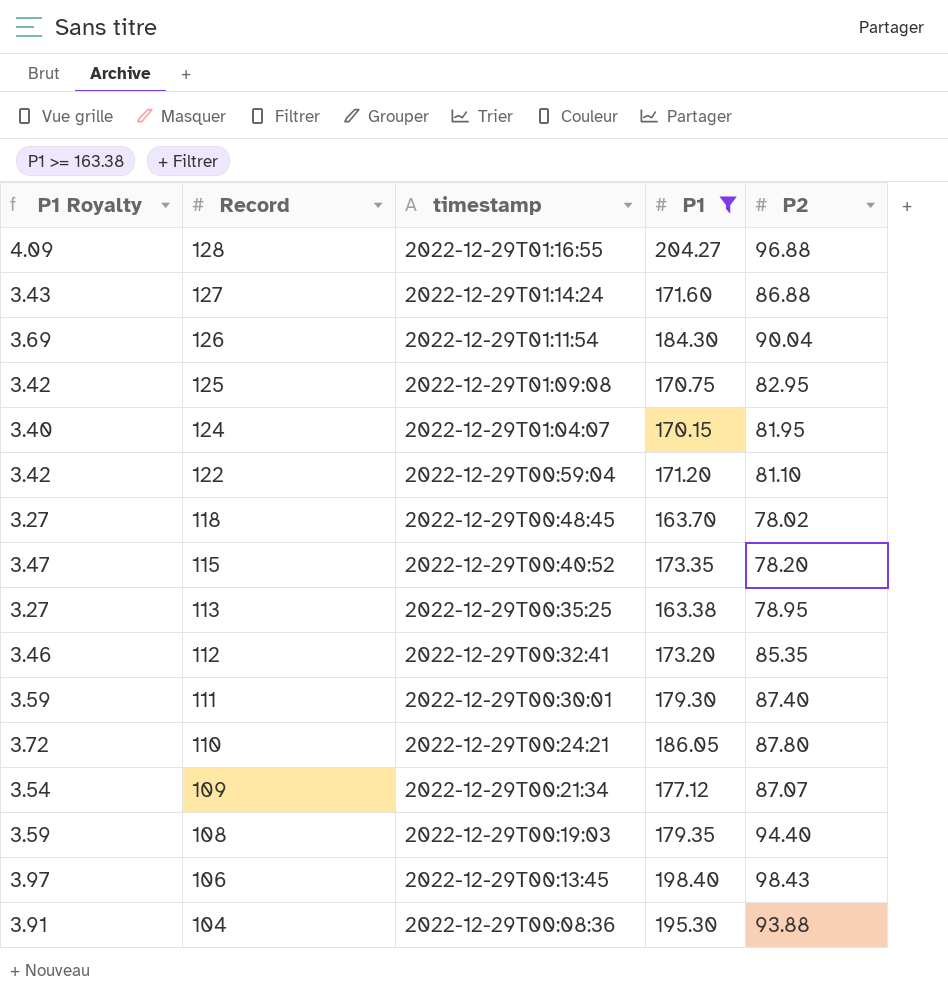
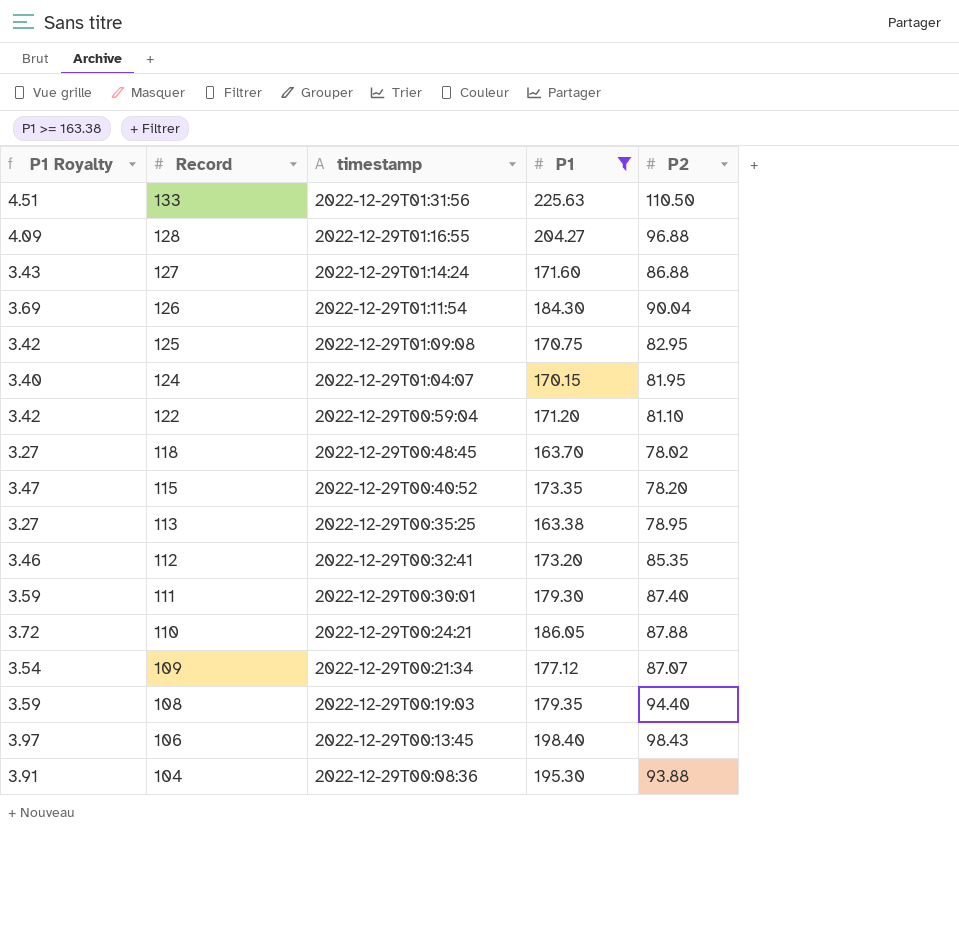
row 133: none -> 4.51 | 2022-12-29T01:31:56 | 225.63 | 110.50
110 | P2: 87.80 -> 87.88

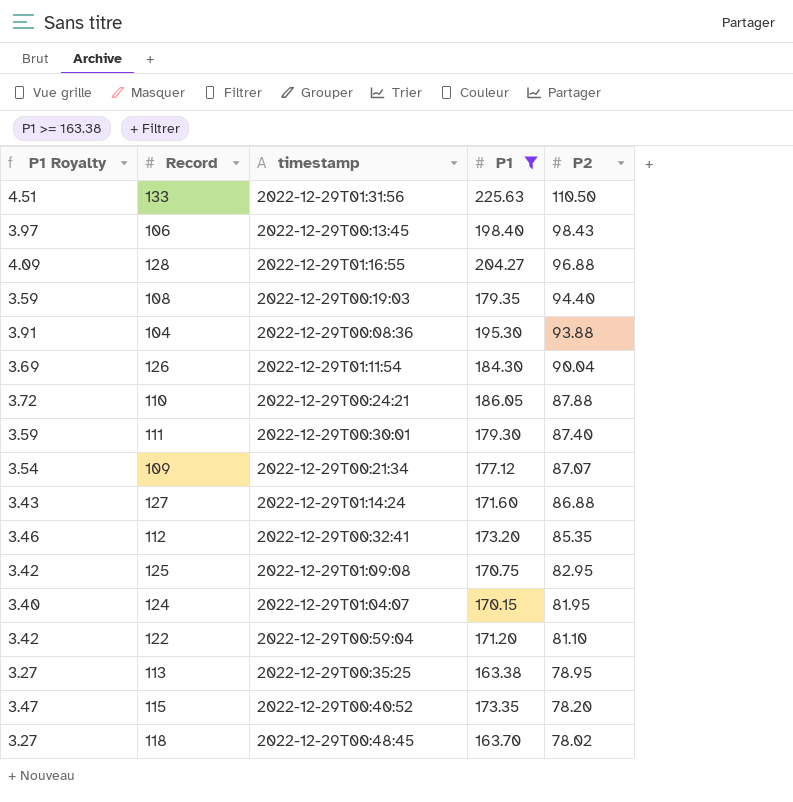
row order: Record descending -> P2 descending

